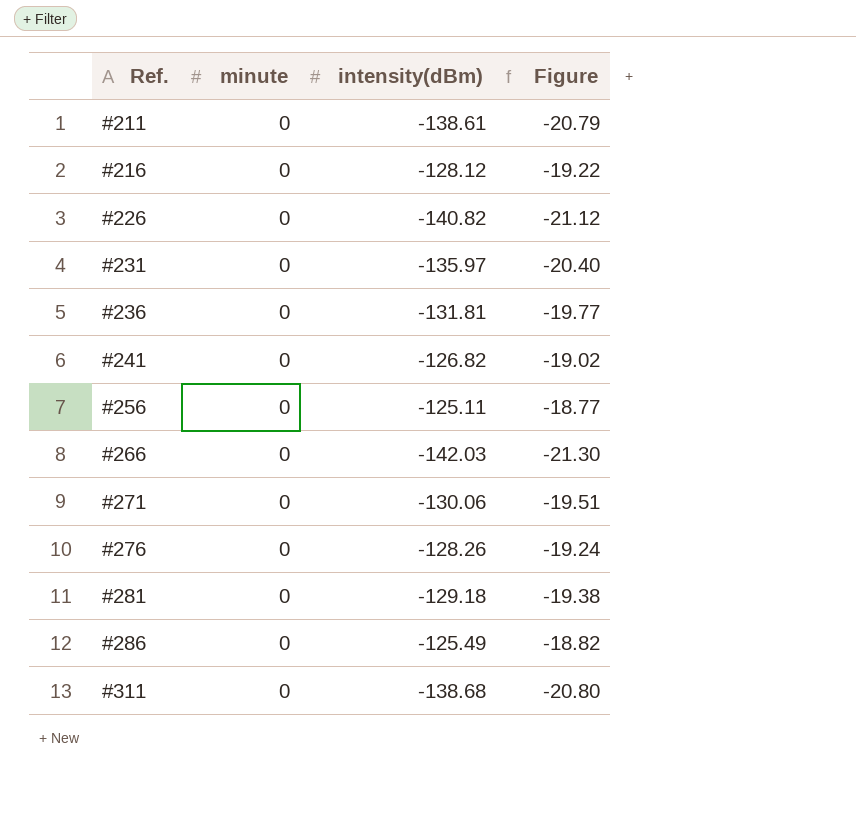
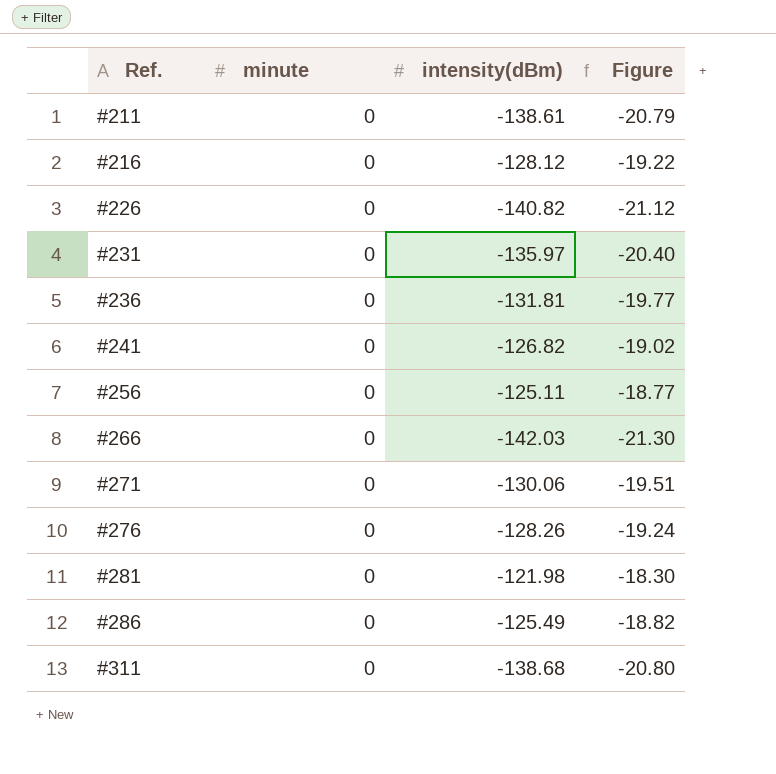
#281 | intensity(dBm): -129.18 -> -121.98
#281 | Figure: -19.38 -> -18.30

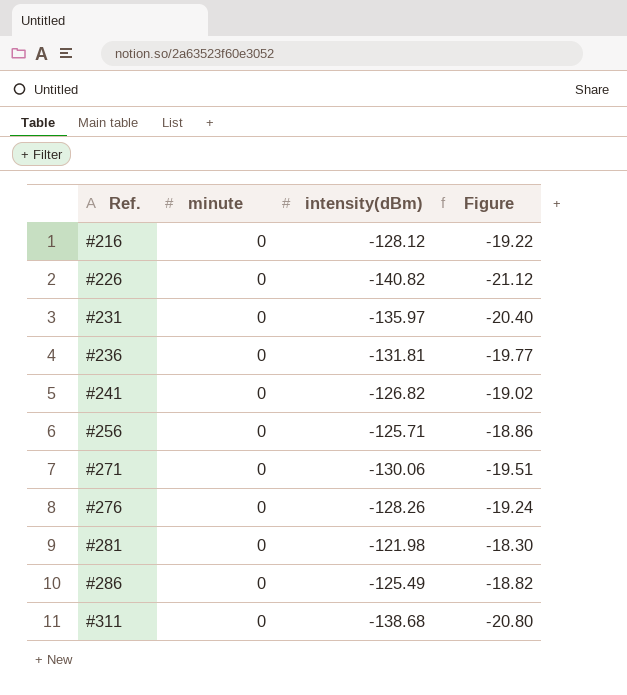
row #211: 0 | -138.61 | -20.79 -> none
row #266: 0 | -142.03 | -21.30 -> none
#256 | intensity(dBm): -125.11 -> -125.71
#256 | Figure: -18.77 -> -18.86

